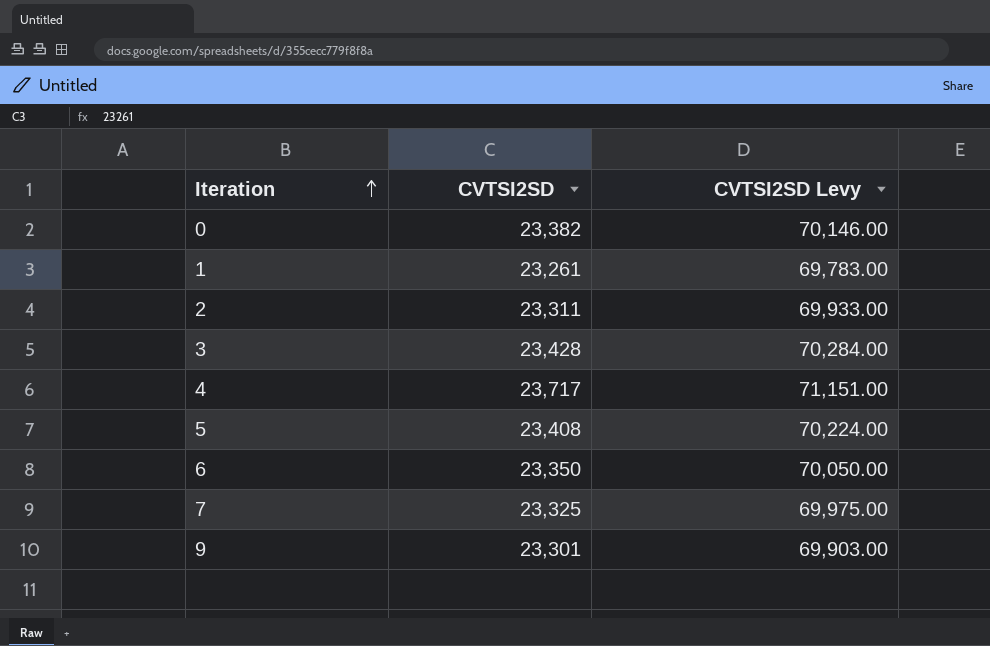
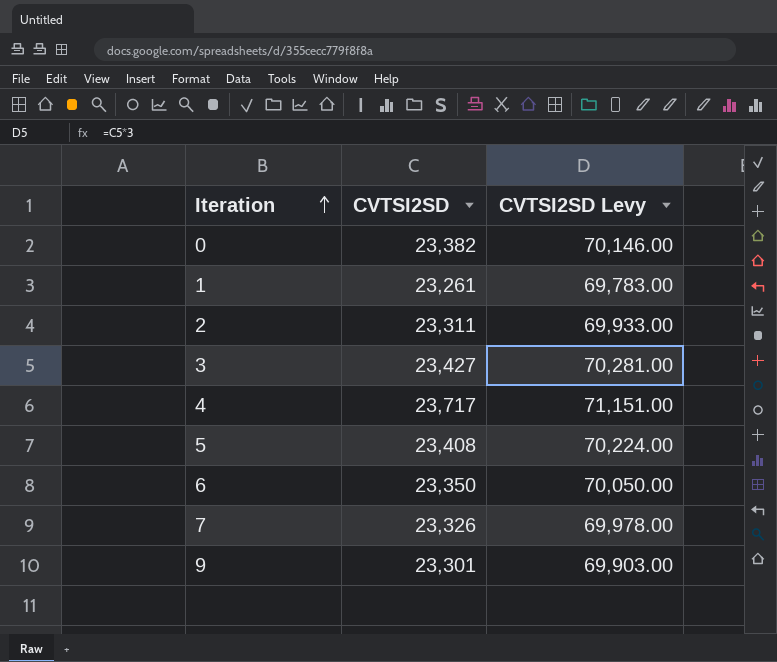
3 | CVTSI2SD: 23,428 -> 23,427
3 | CVTSI2SD Levy: 70,284.00 -> 70,281.00
7 | CVTSI2SD: 23,325 -> 23,326
7 | CVTSI2SD Levy: 69,975.00 -> 69,978.00

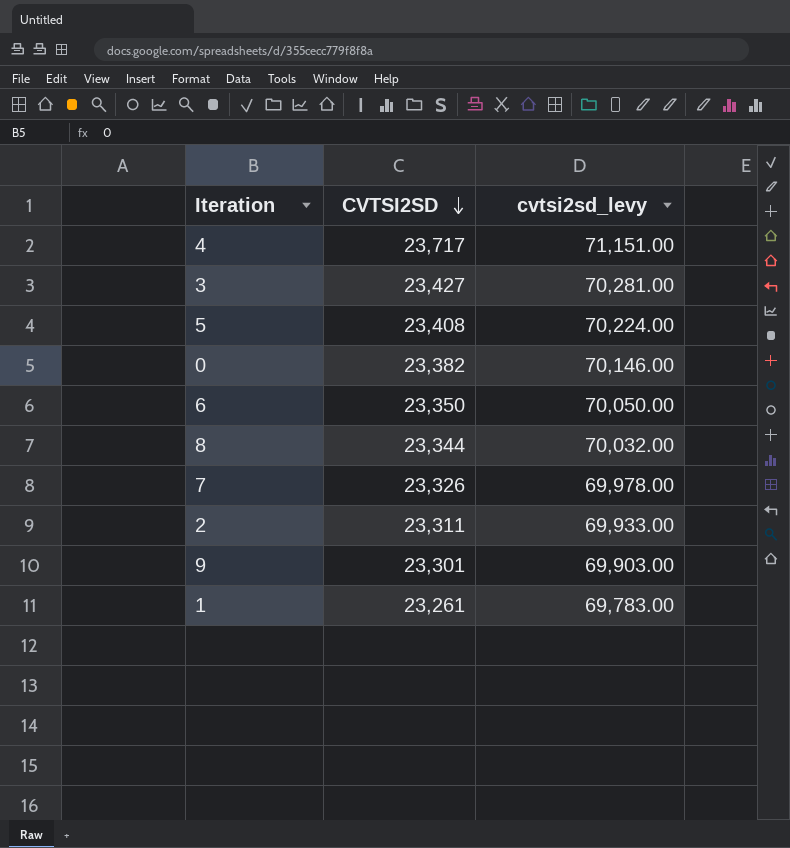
row order: Iteration ascending -> CVTSI2SD descending
column name: CVTSI2SD Levy -> cvtsi2sd_levy
row 8: none -> 23,344 | 70,032.00

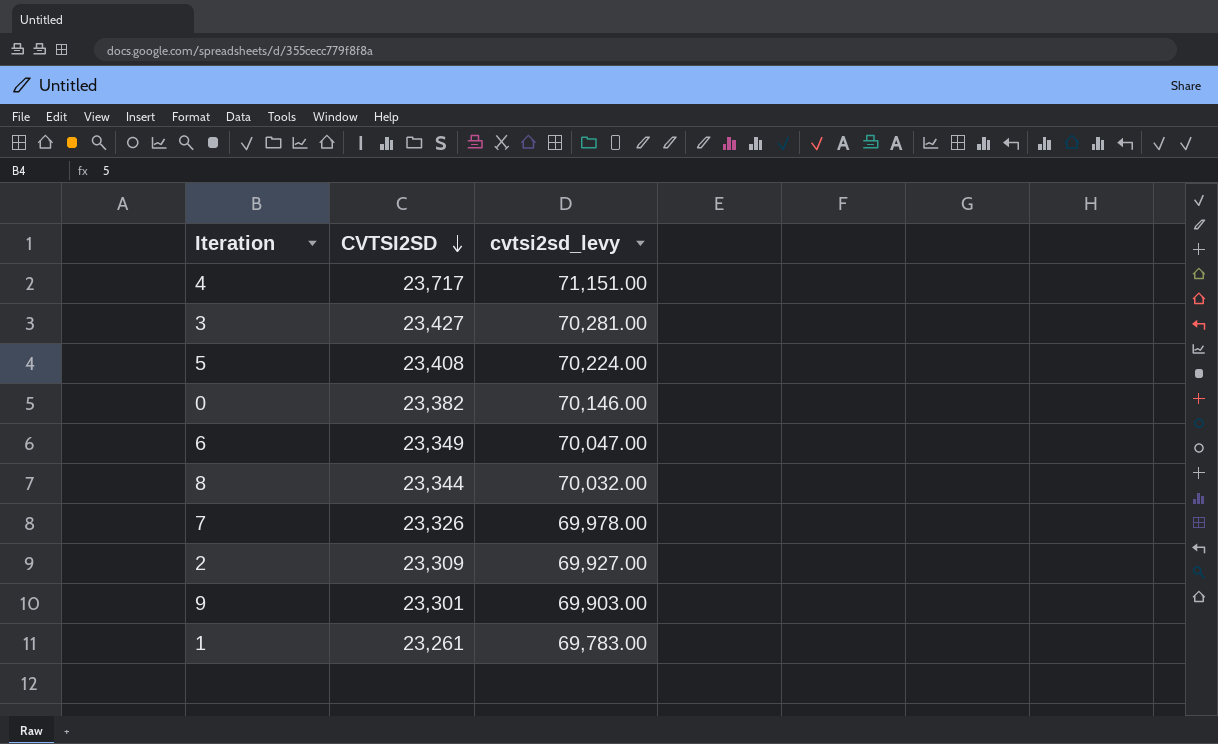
6 | CVTSI2SD: 23,350 -> 23,349
6 | cvtsi2sd_levy: 70,050.00 -> 70,047.00
2 | CVTSI2SD: 23,311 -> 23,309
2 | cvtsi2sd_levy: 69,933.00 -> 69,927.00

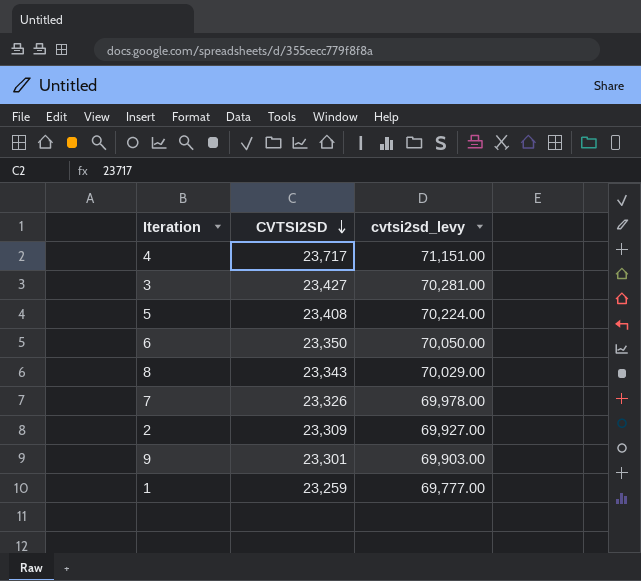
row 0: 23,382 | 70,146.00 -> none
6 | CVTSI2SD: 23,349 -> 23,350
6 | cvtsi2sd_levy: 70,047.00 -> 70,050.00
8 | CVTSI2SD: 23,344 -> 23,343
8 | cvtsi2sd_levy: 70,032.00 -> 70,029.00
1 | CVTSI2SD: 23,261 -> 23,259
1 | cvtsi2sd_levy: 69,783.00 -> 69,777.00

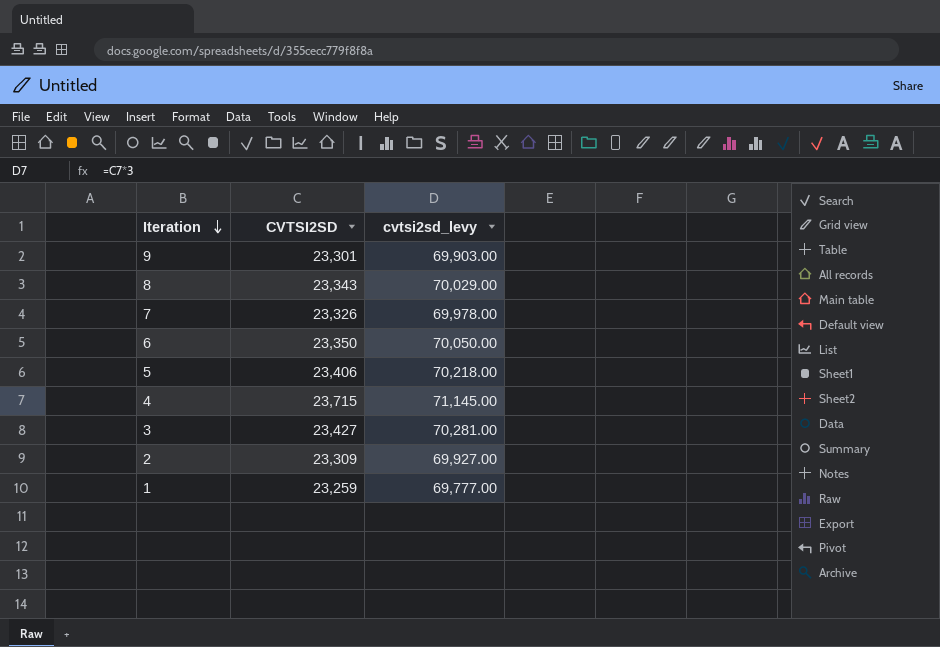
row order: CVTSI2SD descending -> Iteration descending
5 | CVTSI2SD: 23,408 -> 23,406
5 | cvtsi2sd_levy: 70,224.00 -> 70,218.00
4 | CVTSI2SD: 23,717 -> 23,715
4 | cvtsi2sd_levy: 71,151.00 -> 71,145.00

